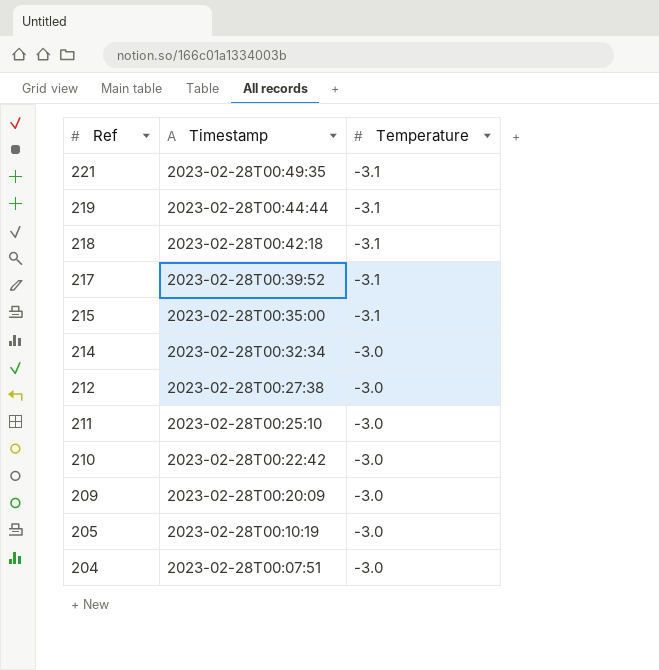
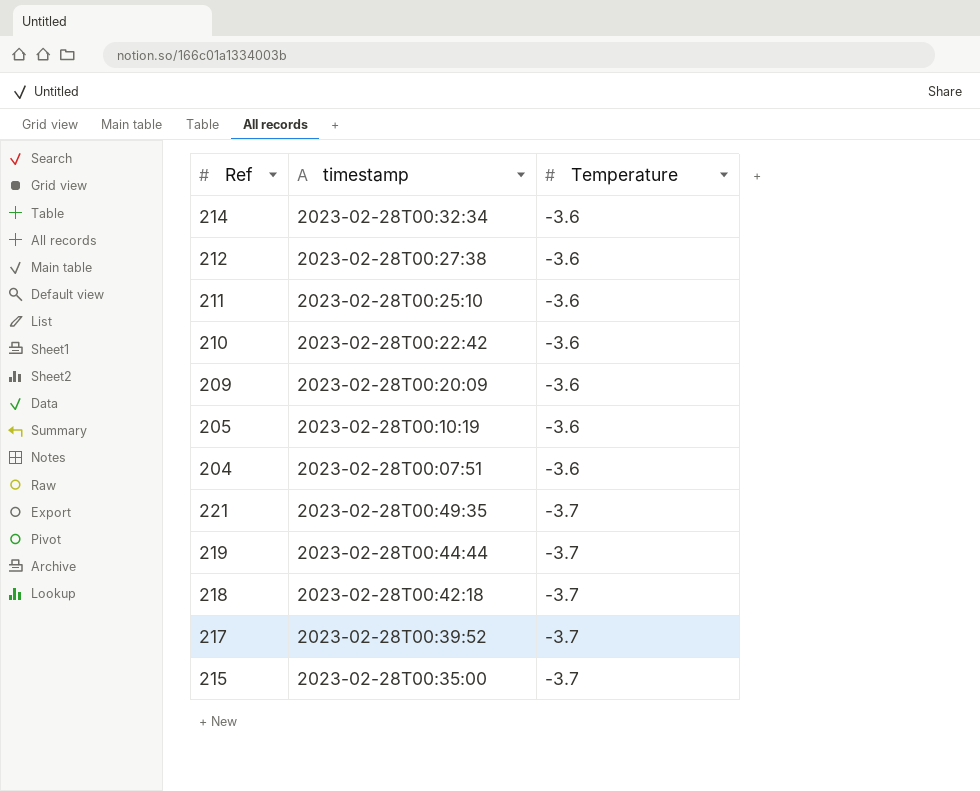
row order: Ref descending -> Temperature descending
column name: Timestamp -> timestamp
214 | Temperature: -3.0 -> -3.6
212 | Temperature: -3.0 -> -3.6
211 | Temperature: -3.0 -> -3.6
210 | Temperature: -3.0 -> -3.6
209 | Temperature: -3.0 -> -3.6
205 | Temperature: -3.0 -> -3.6
204 | Temperature: -3.0 -> -3.6
221 | Temperature: -3.1 -> -3.7
219 | Temperature: -3.1 -> -3.7
218 | Temperature: -3.1 -> -3.7
217 | Temperature: -3.1 -> -3.7
215 | Temperature: -3.1 -> -3.7

